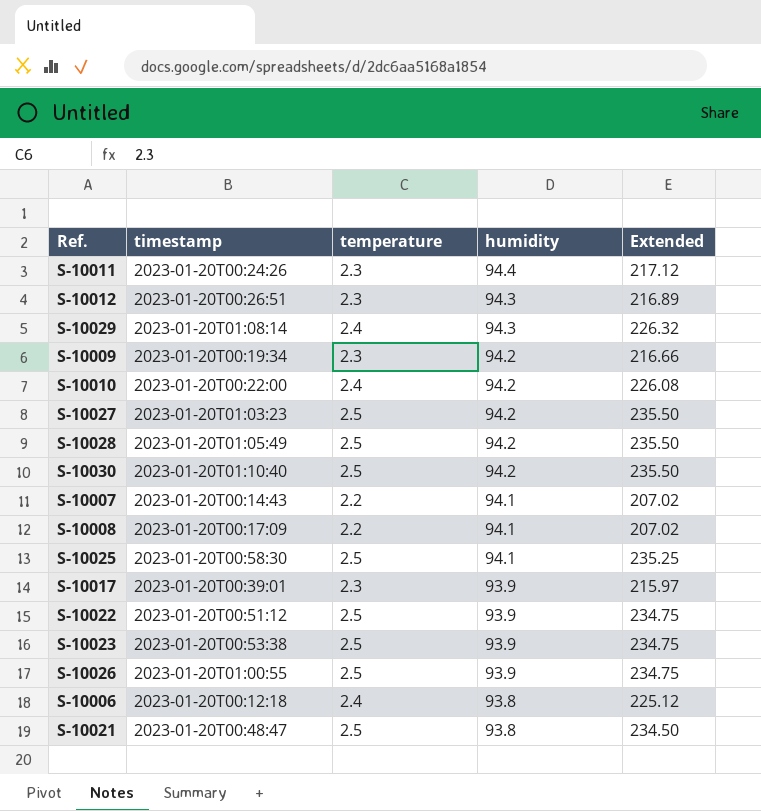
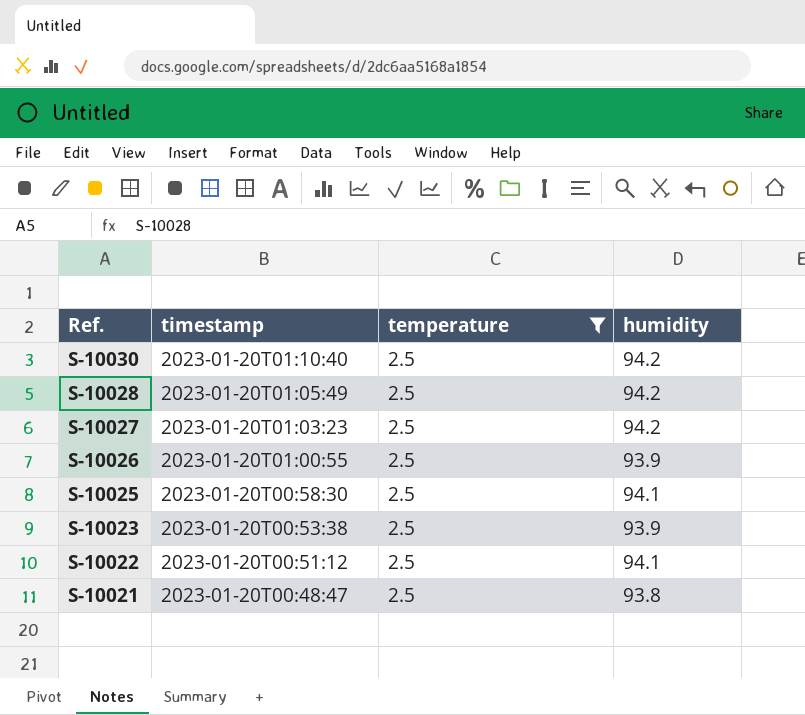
filter: none -> temperature = 2.5
row order: humidity descending -> Ref. descending
column Extended | formula: [temperature] * [humidity] -> none
S-10022 | humidity: 93.9 -> 94.1

